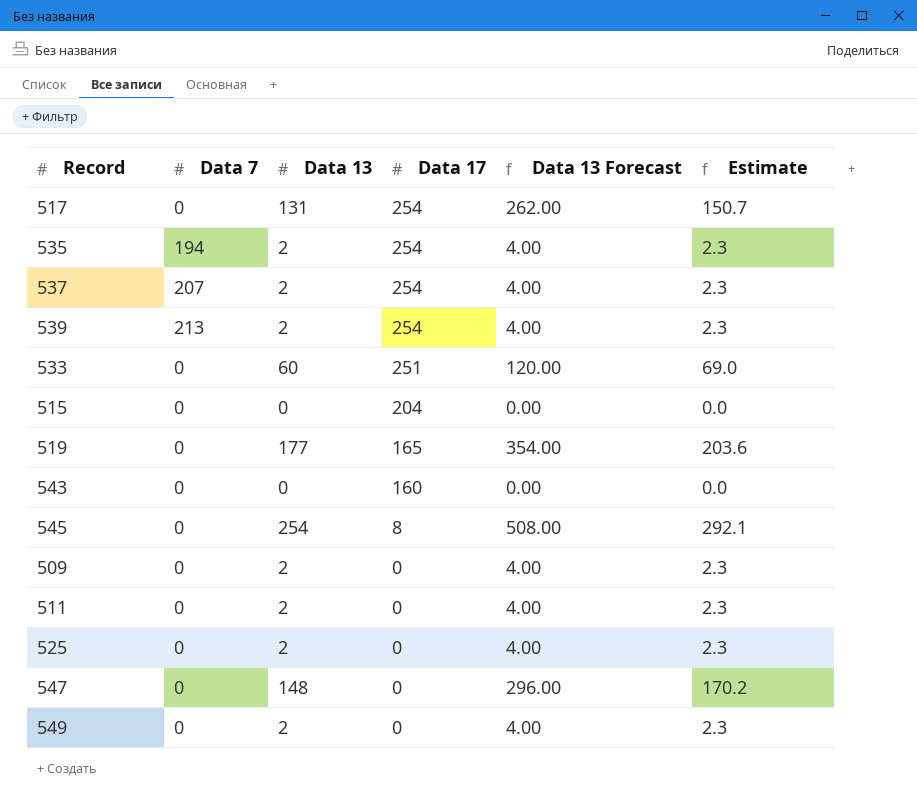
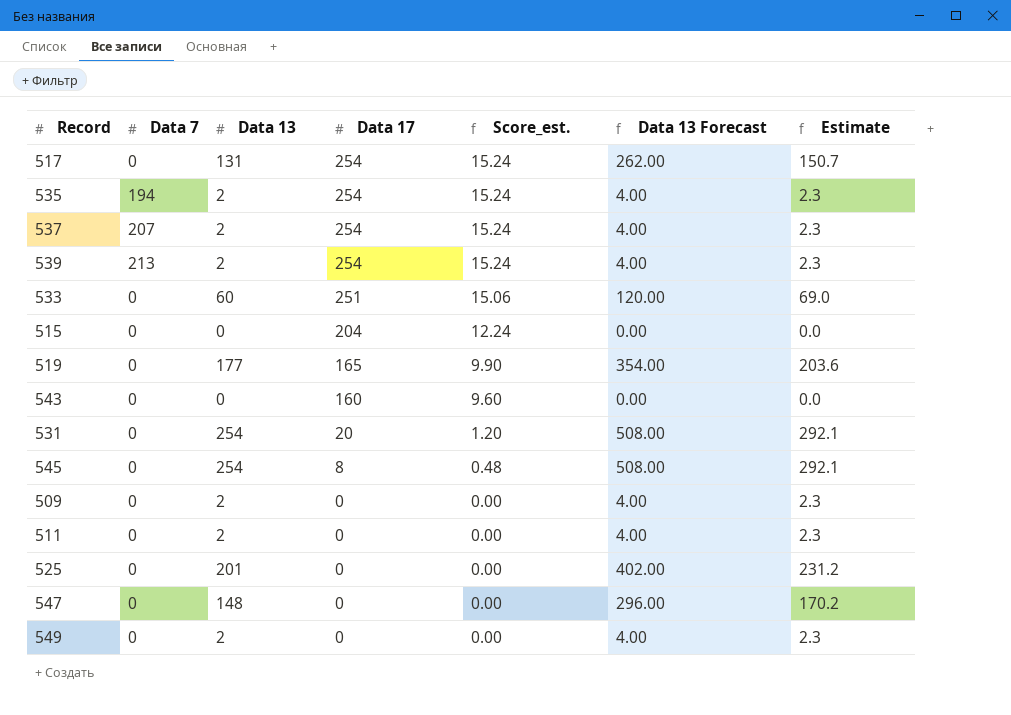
column Score_est. | formula: none -> [Data 17] * 0.06
row 531: none -> 0 | 254 | 20 | 1.20 | 508.00 | 292.1
525 | Data 13: 2 -> 201
525 | Data 13 Forecast: 4.00 -> 402.00
525 | Estimate: 2.3 -> 231.2

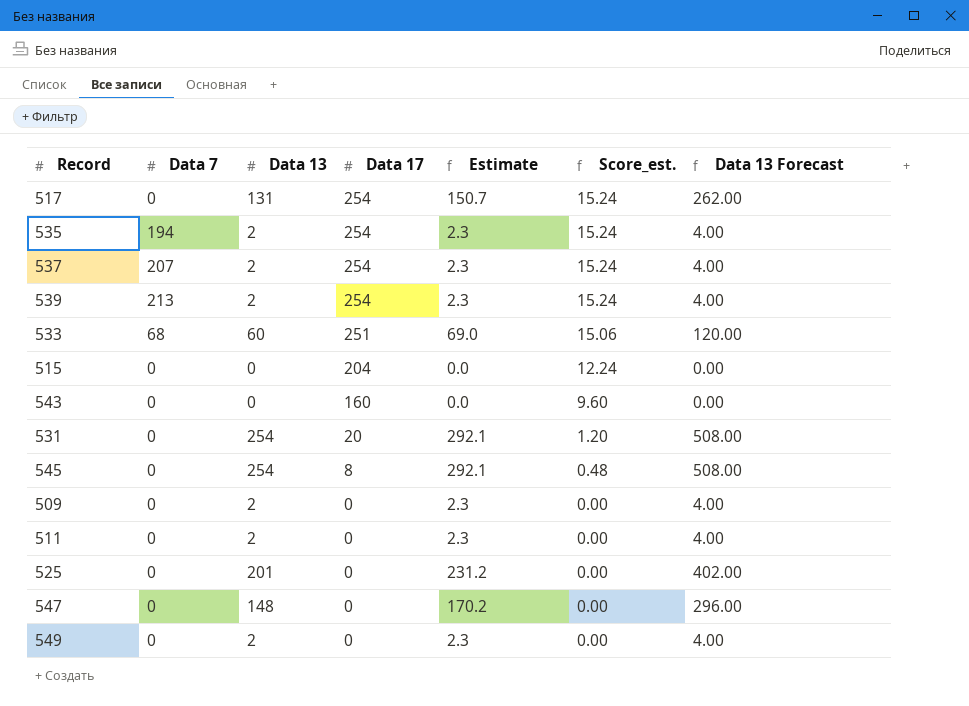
column Estimate | position: 7 -> 5
row 519: 0 | 177 | 165 | 9.90 | 354.00 | 203.6 -> none
533 | Data 7: 0 -> 68

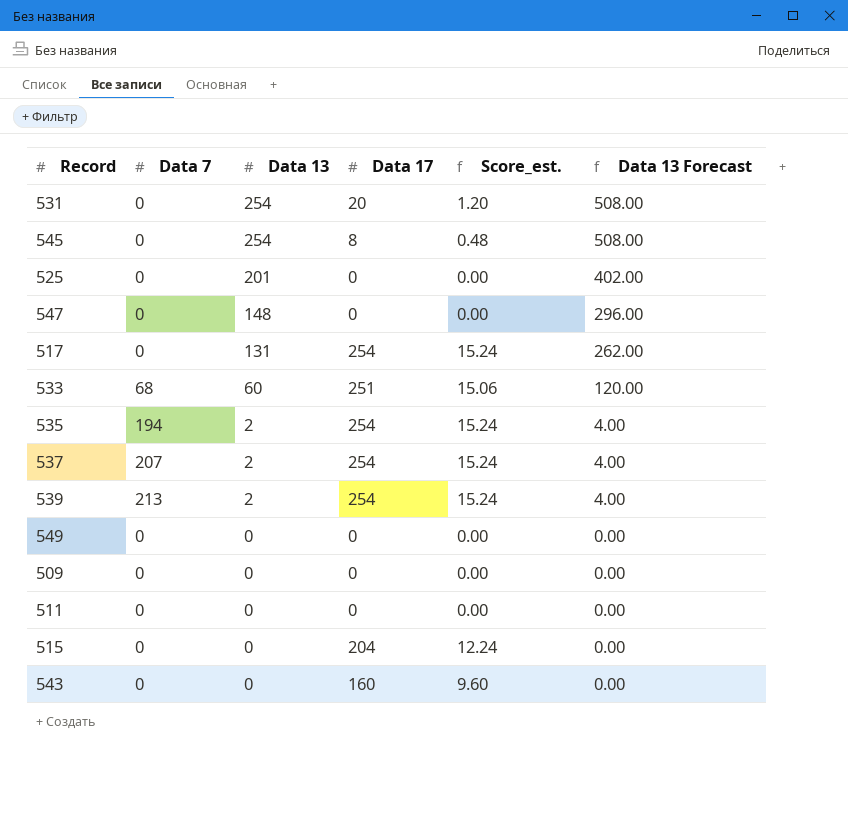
row order: Data 17 descending -> Data 13 descending
column Estimate | formula: [Data 13] * 1.15 -> none
549 | Data 13: 2 -> 0
549 | Data 13 Forecast: 4.00 -> 0.00
509 | Data 13: 2 -> 0
509 | Data 13 Forecast: 4.00 -> 0.00
511 | Data 13: 2 -> 0
511 | Data 13 Forecast: 4.00 -> 0.00

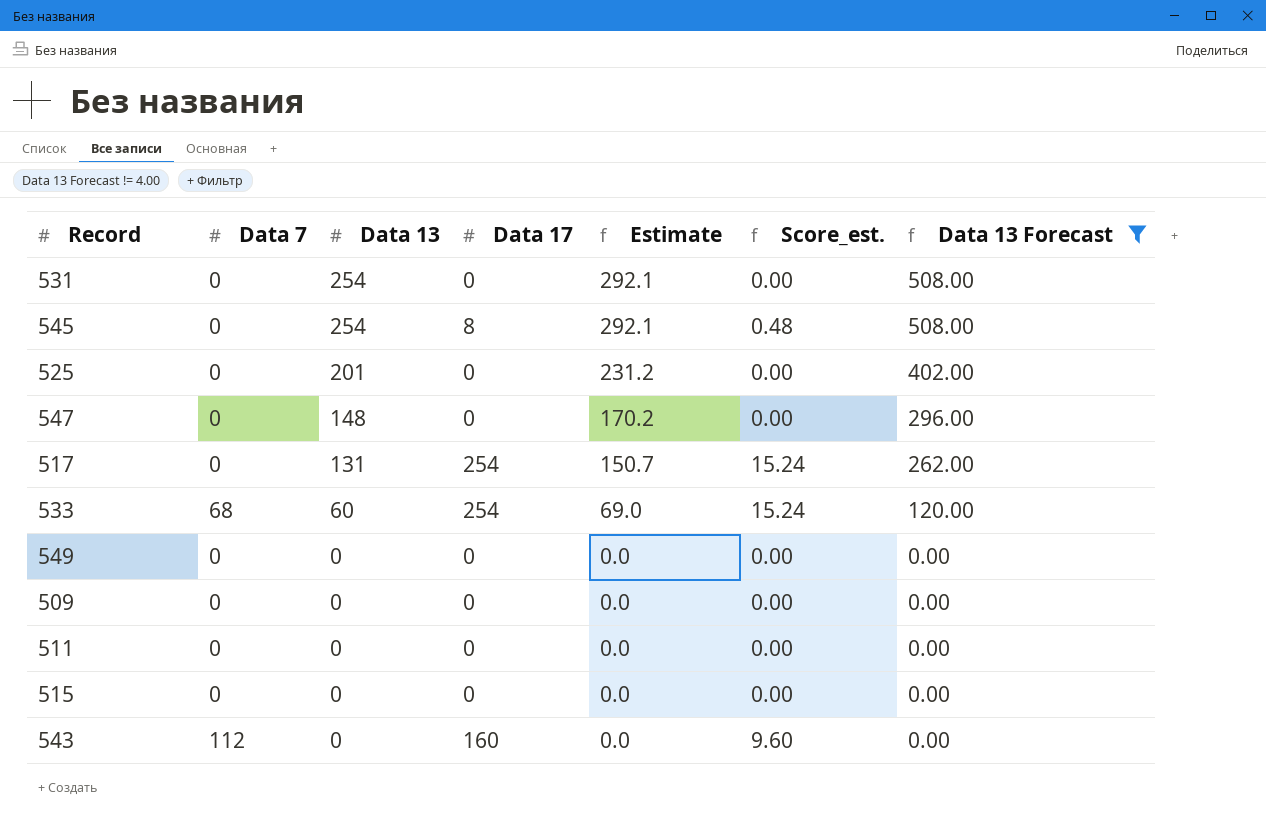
filter: none -> Data 13 Forecast != 4.00
column Estimate | formula: none -> [Data 13] * 1.15
531 | Data 17: 20 -> 0
531 | Score_est.: 1.20 -> 0.00
533 | Data 17: 251 -> 254
533 | Score_est.: 15.06 -> 15.24
515 | Data 17: 204 -> 0
515 | Score_est.: 12.24 -> 0.00
543 | Data 7: 0 -> 112

